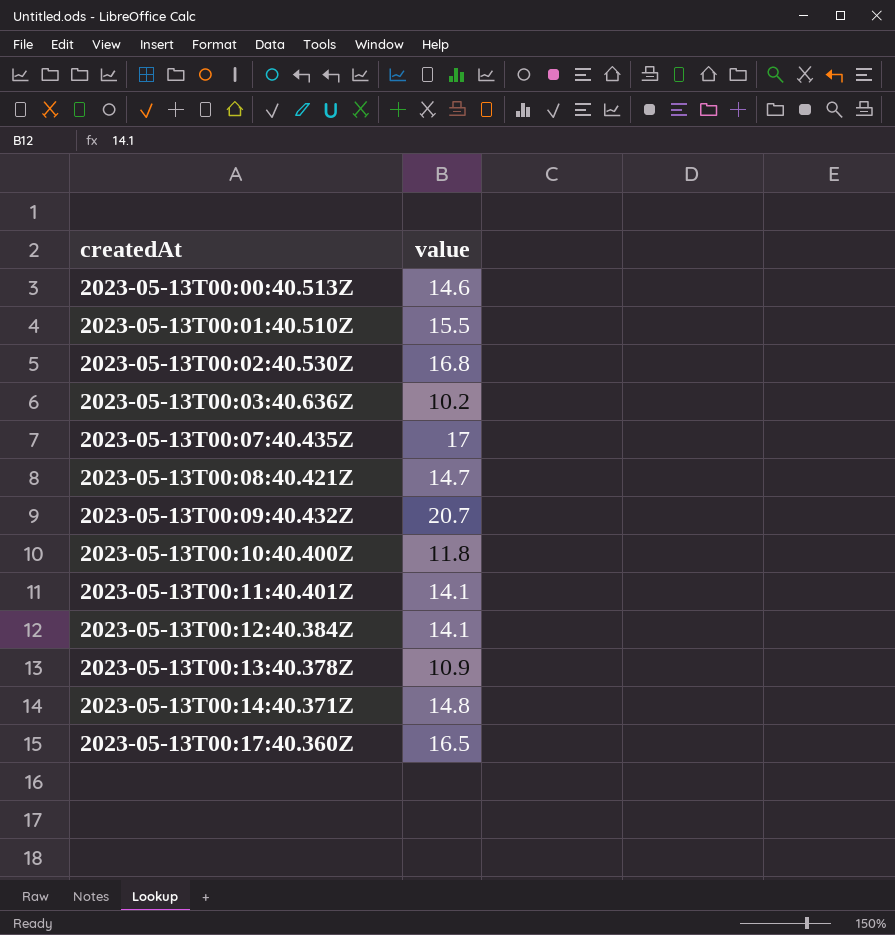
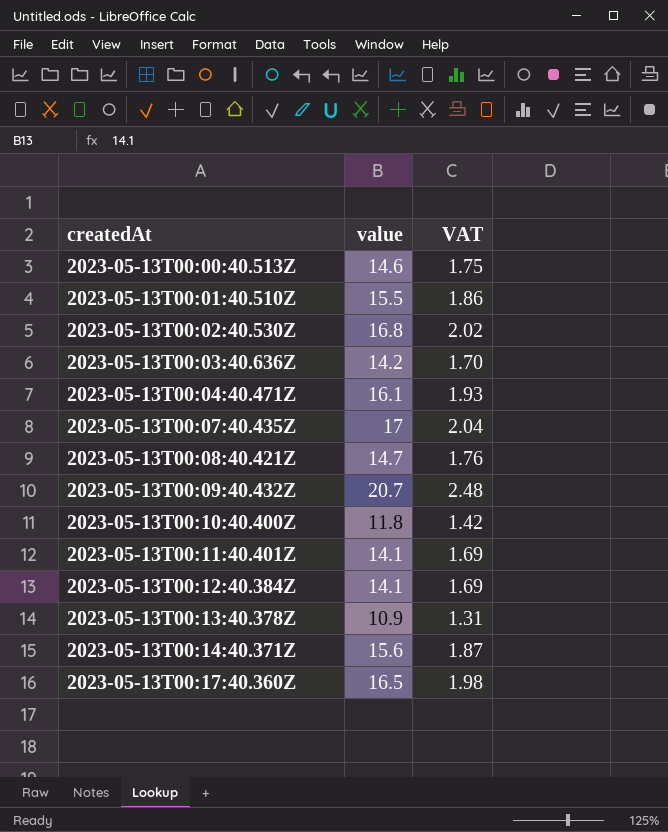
column VAT | formula: none -> [value] * 0.12
2023-05-13T00:03:40.636Z | value: 10.2 -> 14.2
row 2023-05-13T00:04:40.471Z: none -> 16.1 | 1.93
2023-05-13T00:14:40.371Z | value: 14.8 -> 15.6

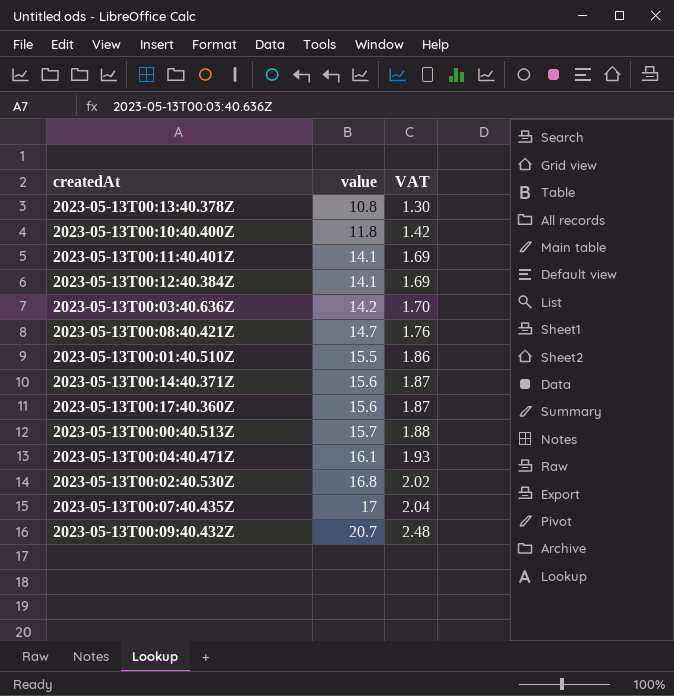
row order: createdAt ascending -> value ascending
2023-05-13T00:13:40.378Z | value: 10.9 -> 10.8
2023-05-13T00:13:40.378Z | VAT: 1.31 -> 1.30
2023-05-13T00:17:40.360Z | value: 16.5 -> 15.6
2023-05-13T00:17:40.360Z | VAT: 1.98 -> 1.87
2023-05-13T00:00:40.513Z | value: 14.6 -> 15.7
2023-05-13T00:00:40.513Z | VAT: 1.75 -> 1.88

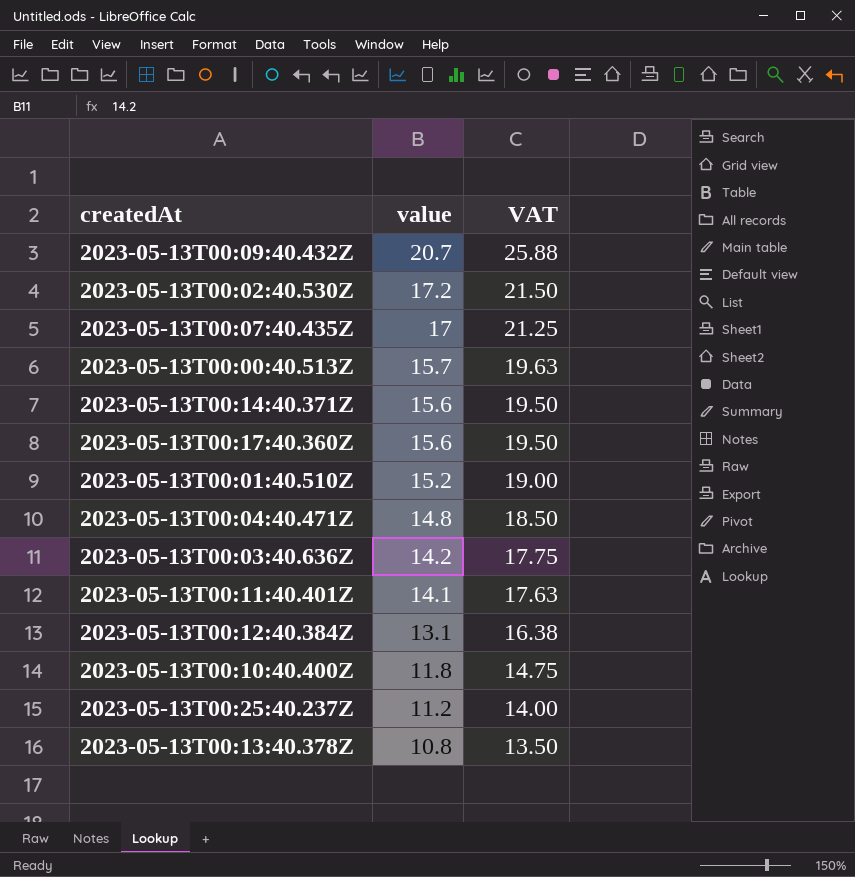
row order: value ascending -> value descending
column VAT | formula: [value] * 0.12 -> [value] * 1.25
row 2023-05-13T00:08:40.421Z: 14.7 | 1.76 -> none
2023-05-13T00:02:40.530Z | value: 16.8 -> 17.2
2023-05-13T00:01:40.510Z | value: 15.5 -> 15.2
2023-05-13T00:04:40.471Z | value: 16.1 -> 14.8
2023-05-13T00:12:40.384Z | value: 14.1 -> 13.1
row 2023-05-13T00:25:40.237Z: none -> 11.2 | 14.00

